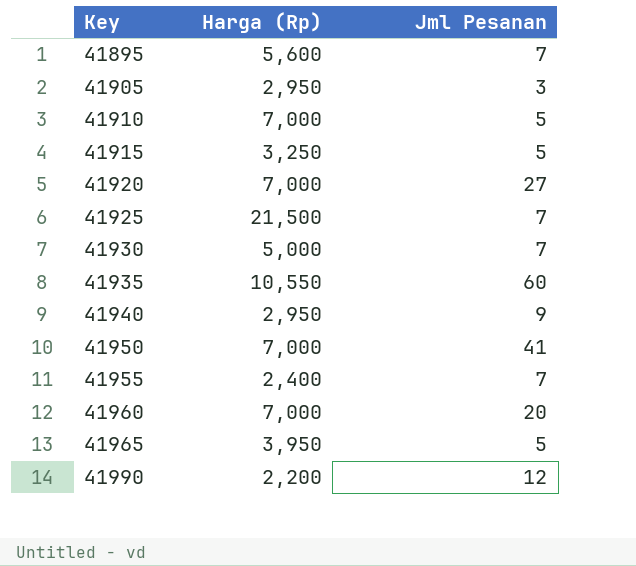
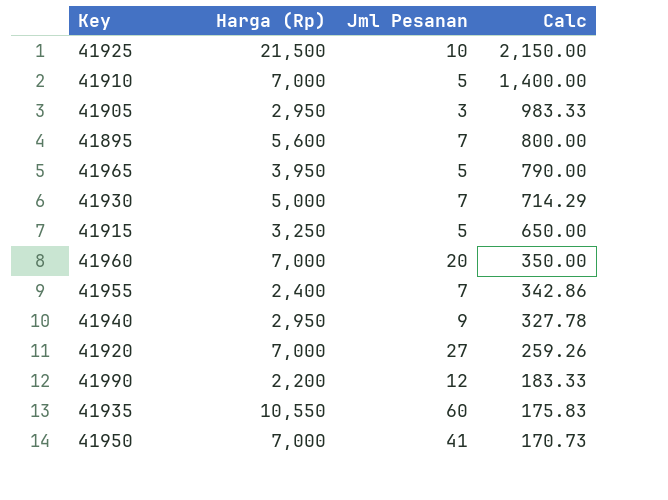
row order: Key ascending -> Calc descending
column Calc | formula: none -> [Harga (Rp)] / [Jml Pesanan]
41925 | Jml Pesanan: 7 -> 10

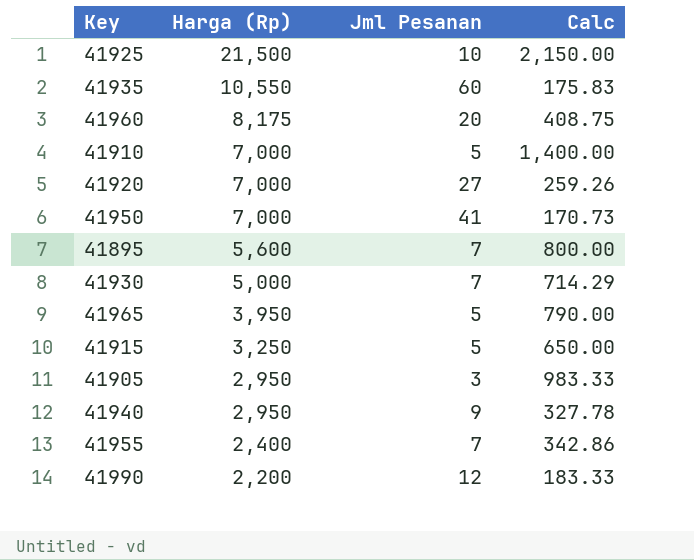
row order: Calc descending -> Harga (Rp) descending
41960 | Harga (Rp): 7,000 -> 8,175
41960 | Calc: 350.00 -> 408.75

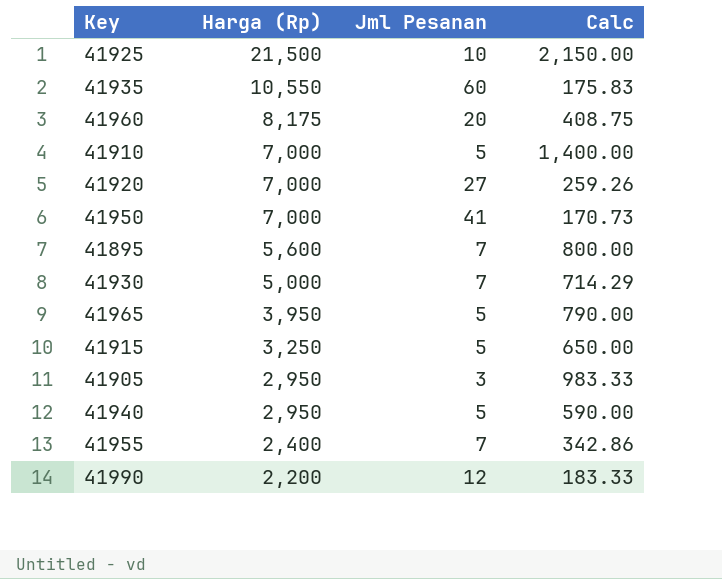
41940 | Jml Pesanan: 9 -> 5
41940 | Calc: 327.78 -> 590.00

